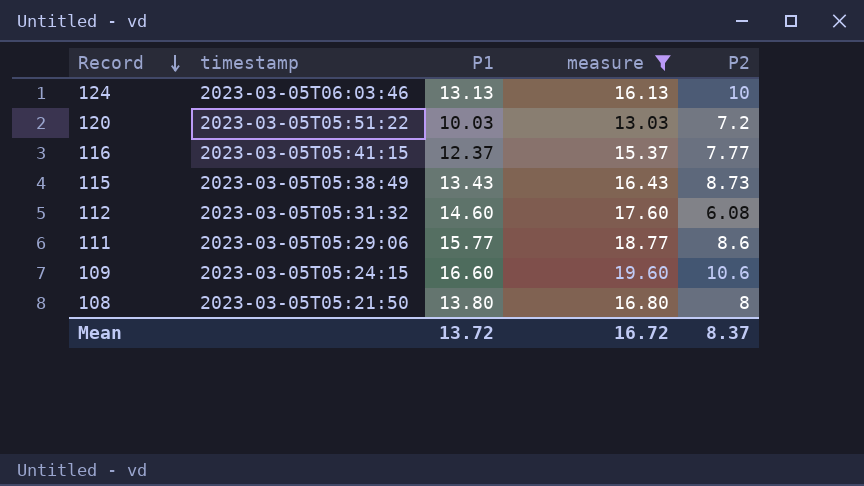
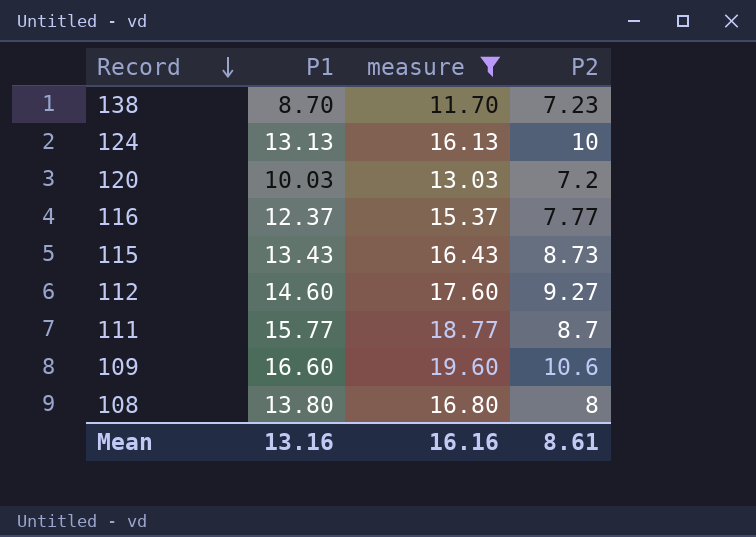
column timestamp | position: 2 -> none
row 138: none -> 8.70 | 11.70 | 7.23
112 | P2: 6.08 -> 9.27
111 | P2: 8.6 -> 8.7
Mean | P1: 13.72 -> 13.16
Mean | measure: 16.72 -> 16.16
Mean | P2: 8.37 -> 8.61

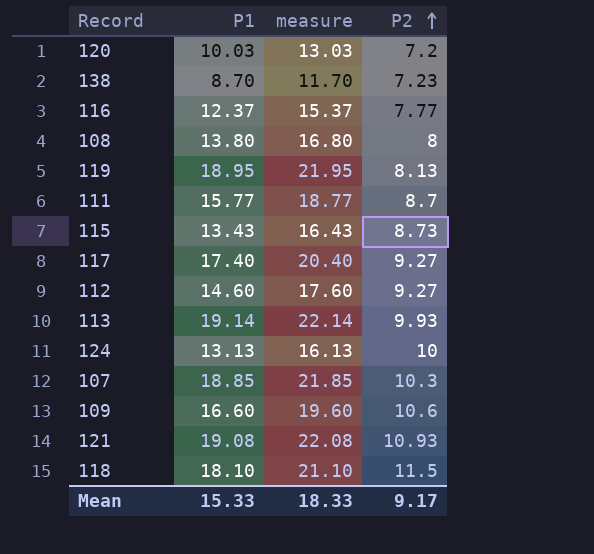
filter: measure <= 19.60 -> none
row order: Record descending -> P2 ascending
Mean | P1: 13.16 -> 15.33
Mean | measure: 16.16 -> 18.33
Mean | P2: 8.61 -> 9.17

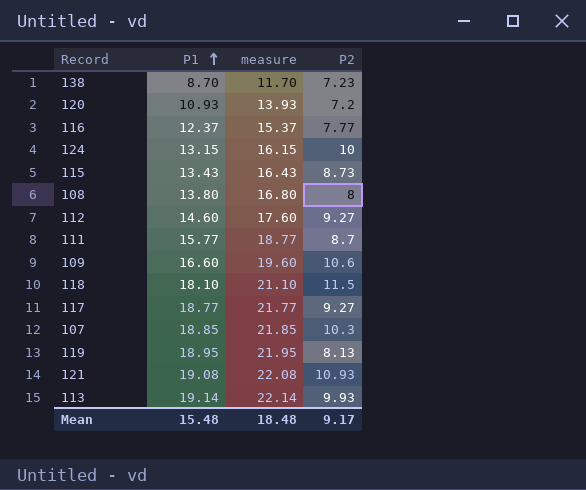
row order: P2 ascending -> P1 ascending
120 | P1: 10.03 -> 10.93
120 | measure: 13.03 -> 13.93
124 | P1: 13.13 -> 13.15
124 | measure: 16.13 -> 16.15
117 | P1: 17.40 -> 18.77
117 | measure: 20.40 -> 21.77
Mean | P1: 15.33 -> 15.48
Mean | measure: 18.33 -> 18.48

